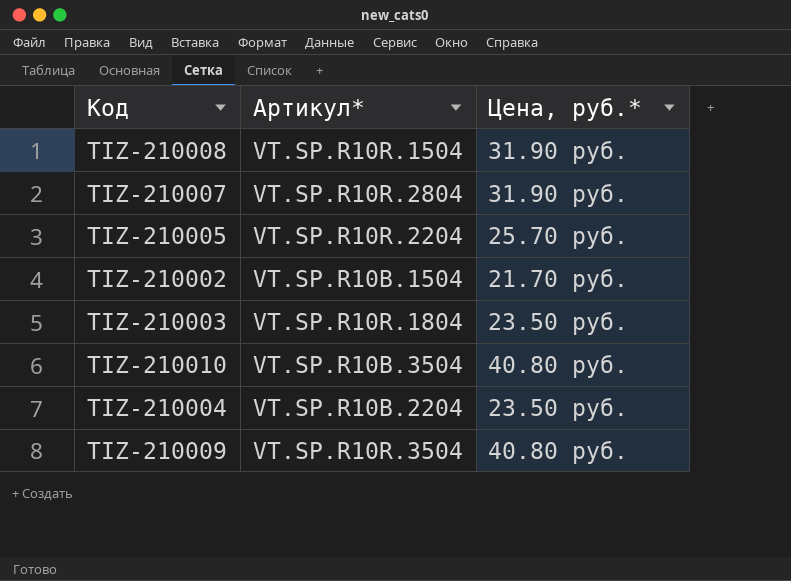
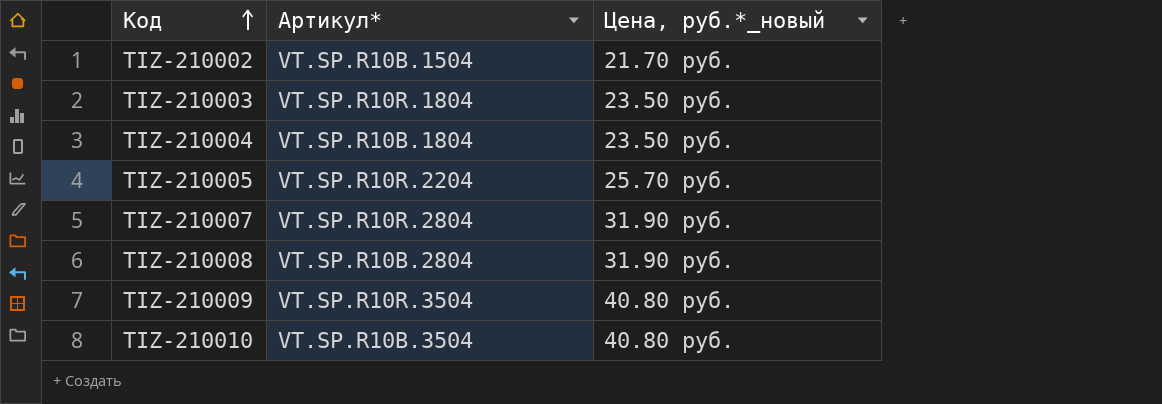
row order: none -> Код ascending
column name: Цена, руб.* -> Цена, руб.*_новый
TIZ-210004 | Артикул*: VT.SP.R10B.2204 -> VT.SP.R10B.1804
TIZ-210008 | Артикул*: VT.SP.R10R.1504 -> VT.SP.R10B.2804

